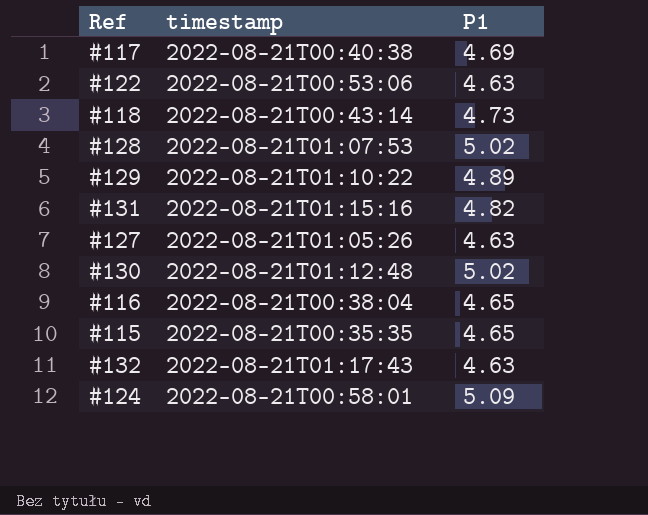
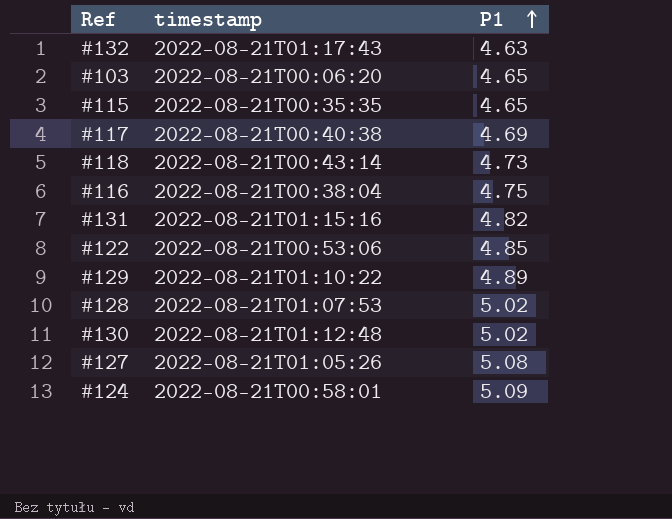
row order: none -> P1 ascending
row #103: none -> 2022-08-21T00:06:20 | 4.65
#116 | P1: 4.65 -> 4.75
#122 | P1: 4.63 -> 4.85
#127 | P1: 4.63 -> 5.08

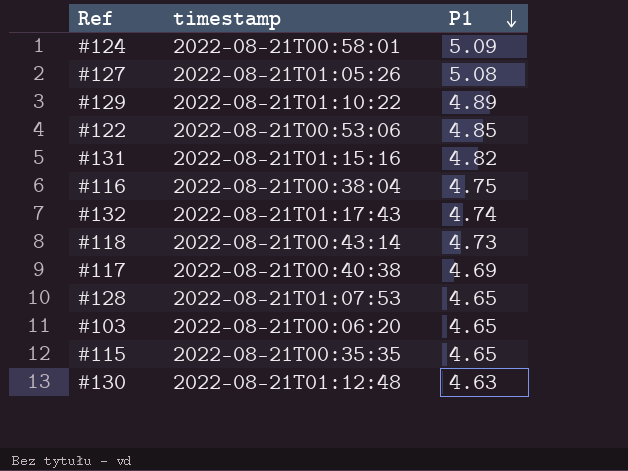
row order: P1 ascending -> P1 descending
#132 | P1: 4.63 -> 4.74
#128 | P1: 5.02 -> 4.65
#130 | P1: 5.02 -> 4.63

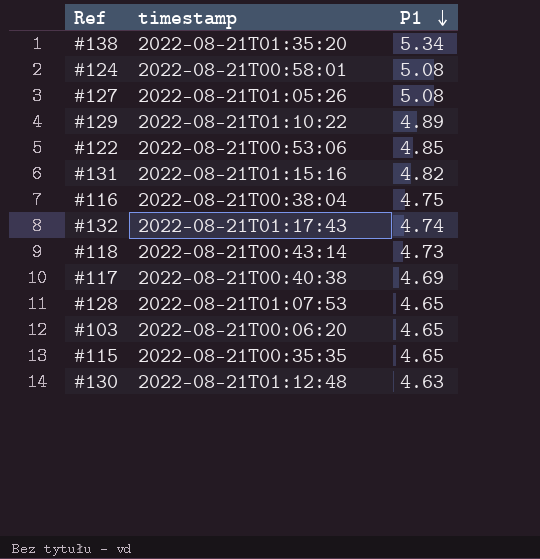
row #138: none -> 2022-08-21T01:35:20 | 5.34
#124 | P1: 5.09 -> 5.08

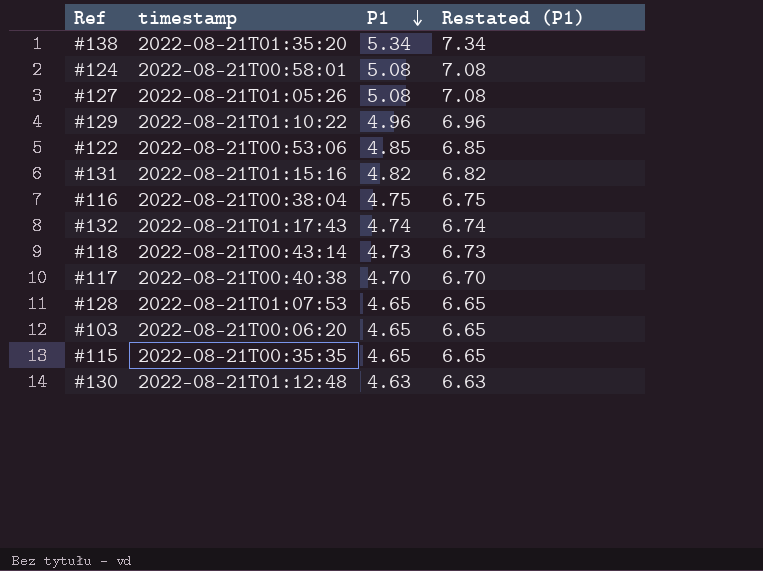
column Restated (P1) | formula: none -> [P1] + 2
#129 | P1: 4.89 -> 4.96
#117 | P1: 4.69 -> 4.70

